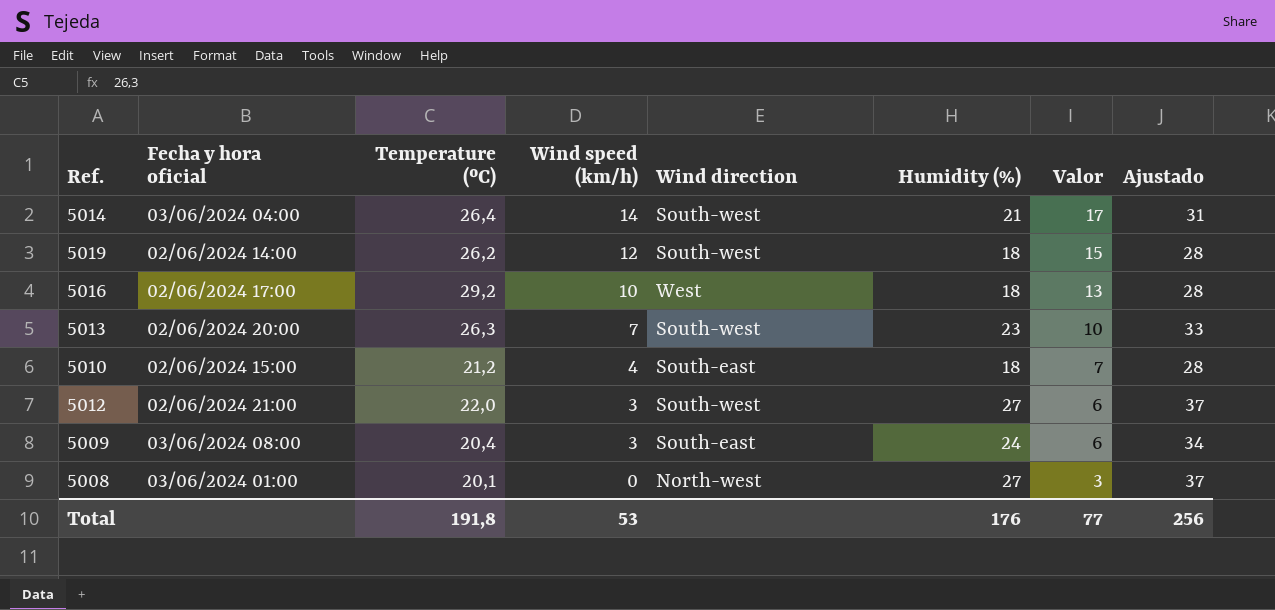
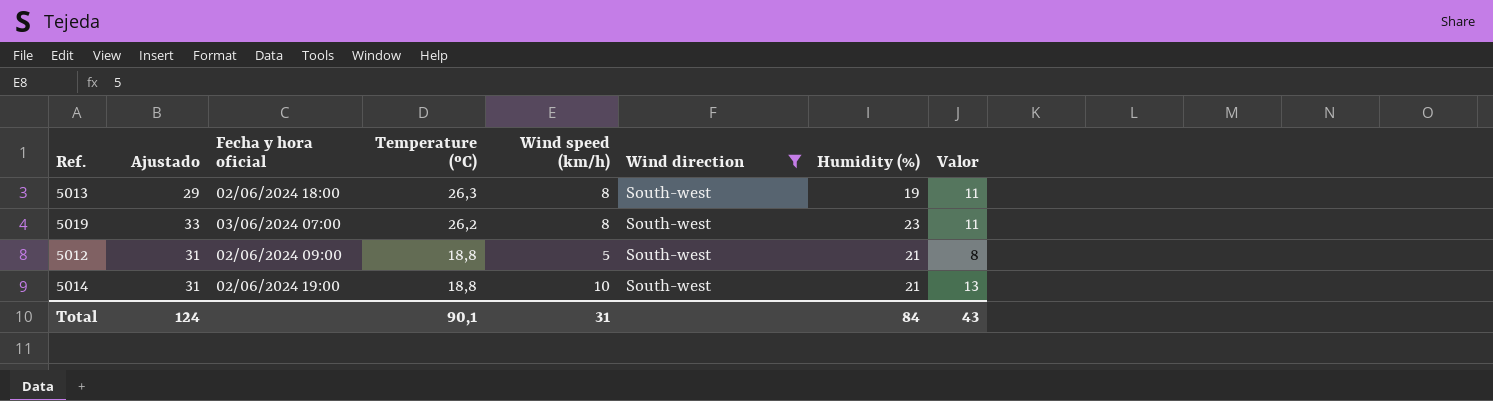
filter: none -> Wind direction = South-west
row order: Wind speed (km/h) descending -> Temperature (ºC) descending
column Ajustado | position: 8 -> 2
5013 | Ajustado: 33 -> 29
5013 | Fecha y hora oficial: 02/06/2024 20:00 -> 02/06/2024 18:00
5013 | Wind speed (km/h): 7 -> 8
5013 | Humidity (%): 23 -> 19
5013 | Valor: 10 -> 11
5019 | Ajustado: 28 -> 33
5019 | Fecha y hora oficial: 02/06/2024 14:00 -> 03/06/2024 07:00
5019 | Wind speed (km/h): 12 -> 8
5019 | Humidity (%): 18 -> 23
5019 | Valor: 15 -> 11
5012 | Ajustado: 37 -> 31
5012 | Fecha y hora oficial: 02/06/2024 21:00 -> 02/06/2024 09:00
5012 | Temperature (ºC): 22,0 -> 18,8
5012 | Wind speed (km/h): 3 -> 5
5012 | Humidity (%): 27 -> 21
5012 | Valor: 6 -> 8
5014 | Fecha y hora oficial: 03/06/2024 04:00 -> 02/06/2024 19:00
5014 | Temperature (ºC): 26,4 -> 18,8
5014 | Wind speed (km/h): 14 -> 10
5014 | Valor: 17 -> 13
Total | Ajustado: 256 -> 124
Total | Temperature (ºC): 191,8 -> 90,1
Total | Wind speed (km/h): 53 -> 31
Total | Humidity (%): 176 -> 84
Total | Valor: 77 -> 43

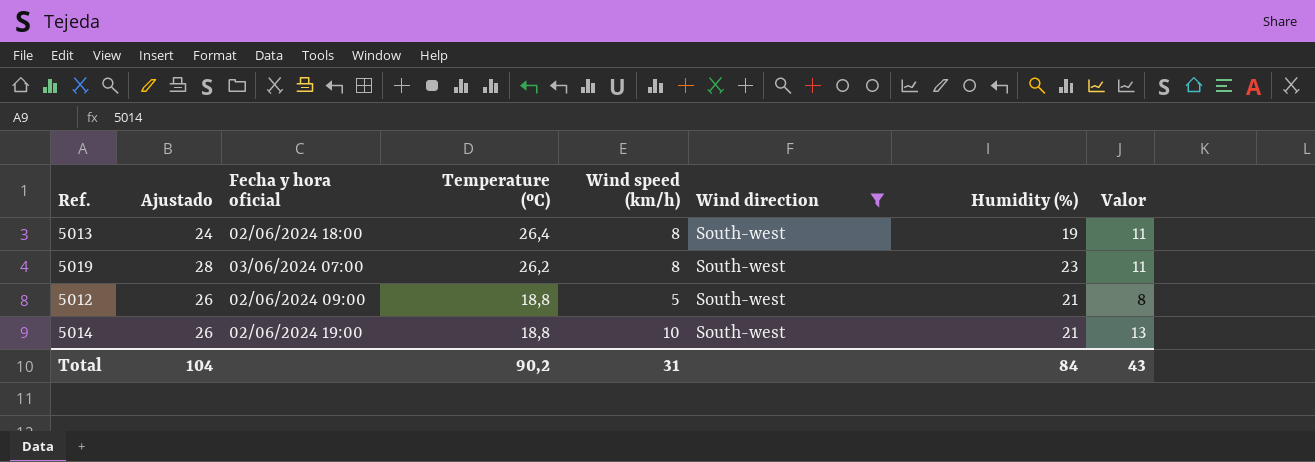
column Ajustado | formula: [Humidity (%)] + 10 -> [Humidity (%)] + 5
5013 | Temperature (ºC): 26,3 -> 26,4
Total | Ajustado: 124 -> 104
Total | Temperature (ºC): 90,1 -> 90,2

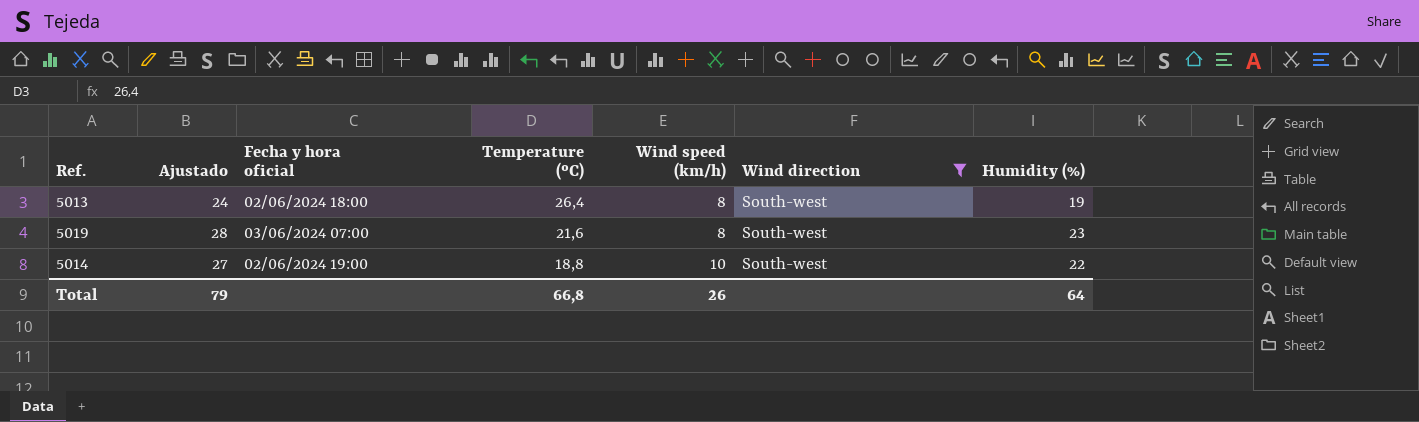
column Valor | formula: [Wind speed (km/h)] + 3 -> none
row 5012: 26 | 02/06/2024 09:00 | 18,8 | 5 | South-west | 21 | 8 -> none
5019 | Temperature (ºC): 26,2 -> 21,6
5014 | Ajustado: 26 -> 27
5014 | Humidity (%): 21 -> 22
Total | Ajustado: 104 -> 79
Total | Temperature (ºC): 90,2 -> 66,8
Total | Wind speed (km/h): 31 -> 26
Total | Humidity (%): 84 -> 64

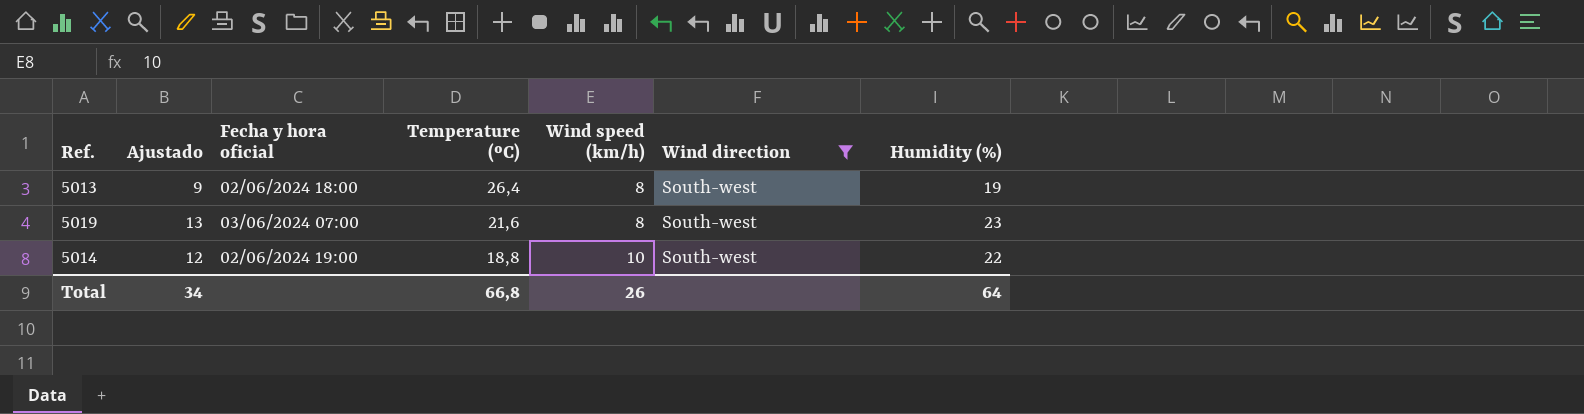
column Ajustado | formula: [Humidity (%)] + 5 -> [Humidity (%)] - 10
Total | Ajustado: 79 -> 34

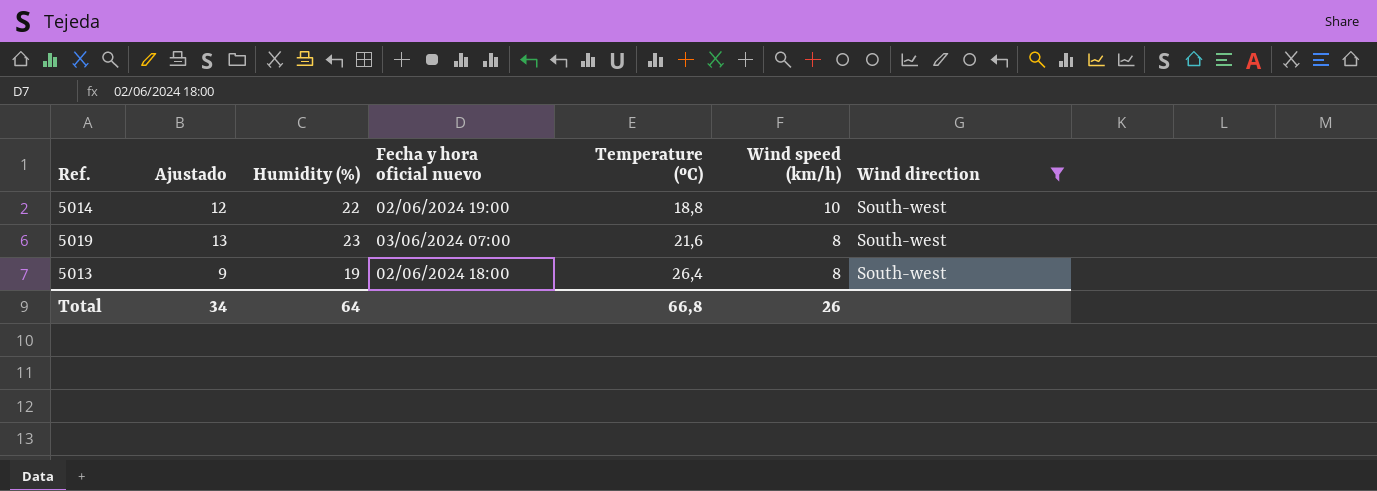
row order: Temperature (ºC) descending -> Temperature (ºC) ascending
column Humidity (%) | position: 7 -> 3
column name: Fecha y hora oficial -> Fecha y hora oficial nuevo

